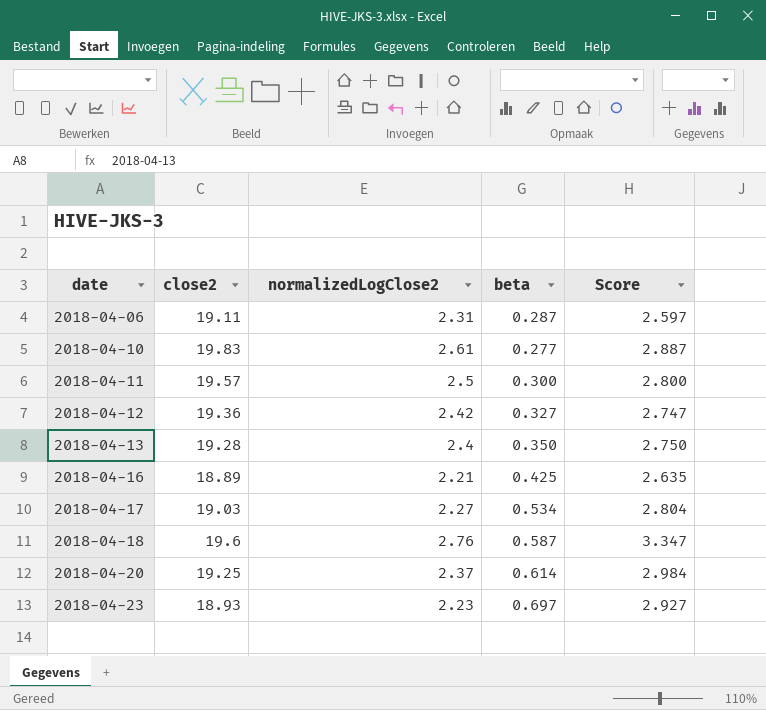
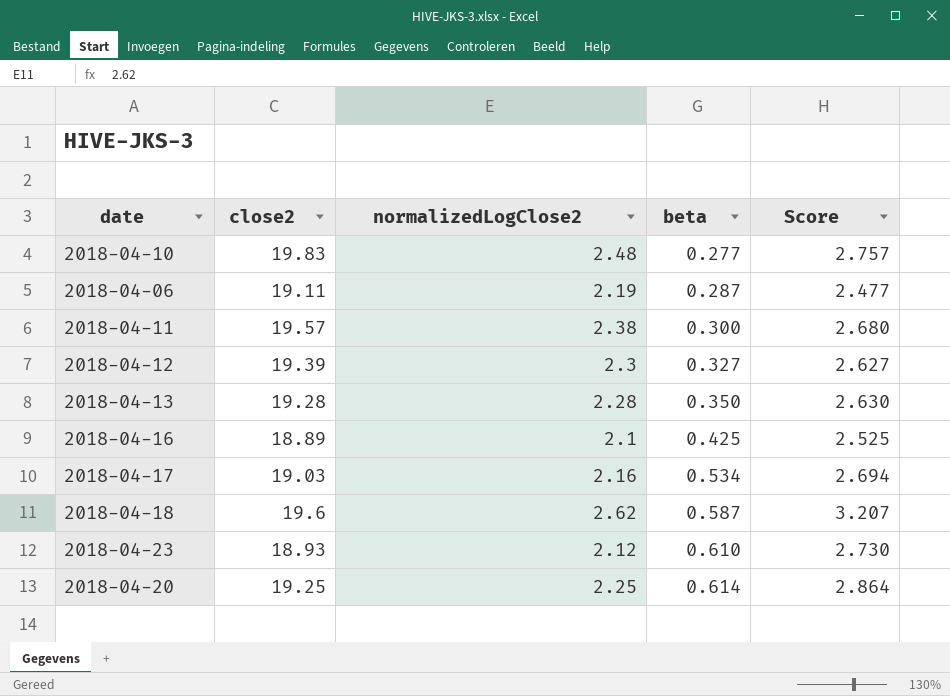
row order: date ascending -> beta ascending
2018-04-10 | normalizedLogClose2: 2.61 -> 2.48
2018-04-10 | Score: 2.887 -> 2.757
2018-04-06 | normalizedLogClose2: 2.31 -> 2.19
2018-04-06 | Score: 2.597 -> 2.477
2018-04-11 | normalizedLogClose2: 2.5 -> 2.38
2018-04-11 | Score: 2.800 -> 2.680
2018-04-12 | close2: 19.36 -> 19.39
2018-04-12 | normalizedLogClose2: 2.42 -> 2.3
2018-04-12 | Score: 2.747 -> 2.627
2018-04-13 | normalizedLogClose2: 2.4 -> 2.28
2018-04-13 | Score: 2.750 -> 2.630
2018-04-16 | normalizedLogClose2: 2.21 -> 2.1
2018-04-16 | Score: 2.635 -> 2.525
2018-04-17 | normalizedLogClose2: 2.27 -> 2.16
2018-04-17 | Score: 2.804 -> 2.694
2018-04-18 | normalizedLogClose2: 2.76 -> 2.62
2018-04-18 | Score: 3.347 -> 3.207
2018-04-23 | normalizedLogClose2: 2.23 -> 2.12
2018-04-23 | beta: 0.697 -> 0.610
2018-04-23 | Score: 2.927 -> 2.730
2018-04-20 | normalizedLogClose2: 2.37 -> 2.25
2018-04-20 | Score: 2.984 -> 2.864

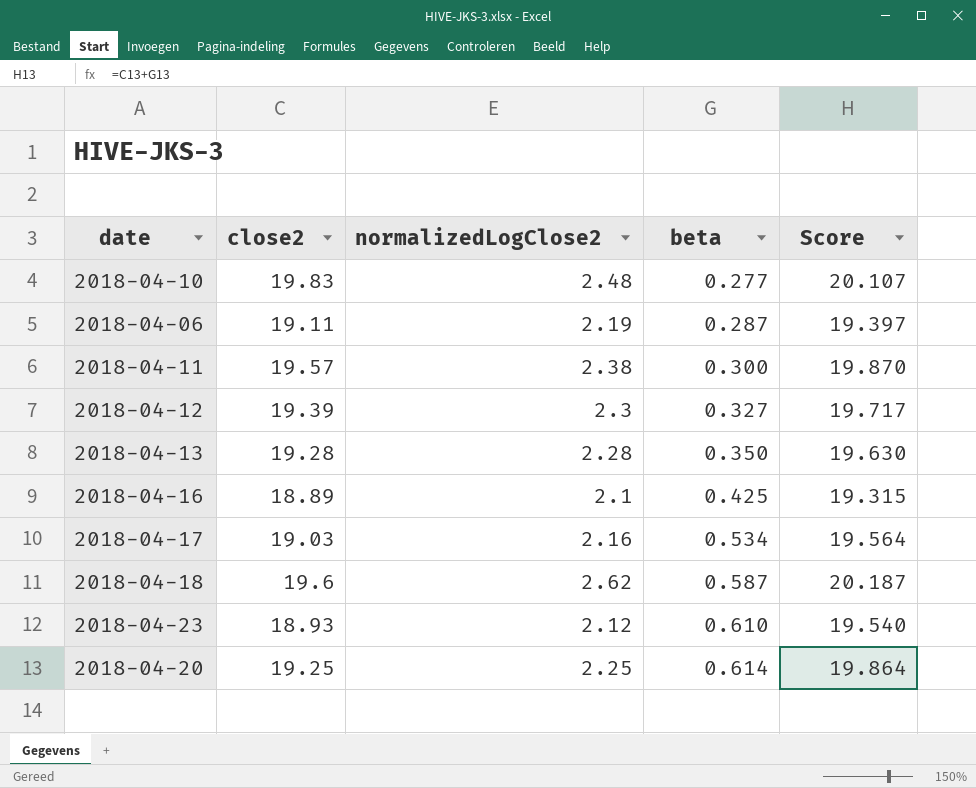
column Score | formula: [normalizedLogClose2] + [beta] -> [close2] + [beta]

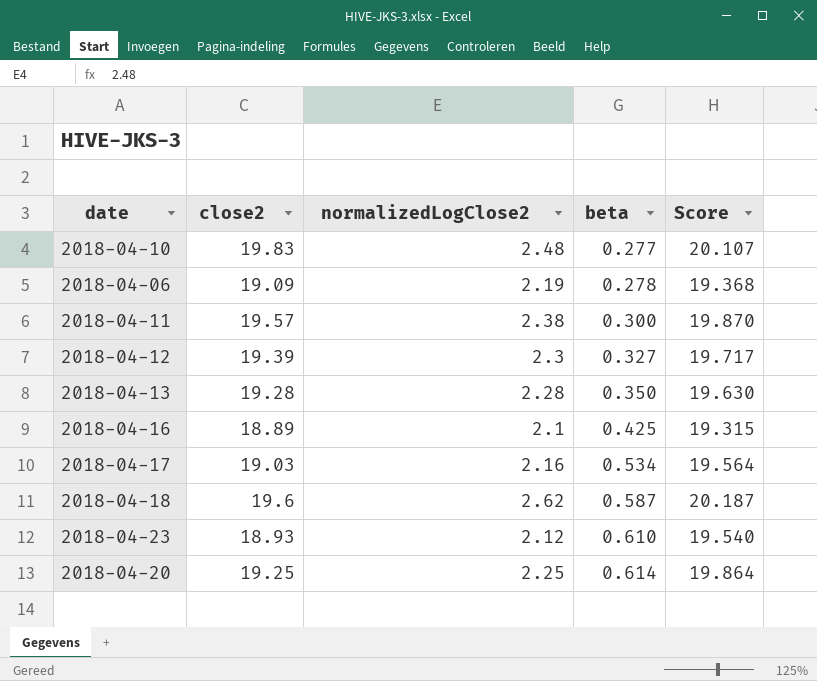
2018-04-06 | close2: 19.11 -> 19.09
2018-04-06 | beta: 0.287 -> 0.278
2018-04-06 | Score: 19.397 -> 19.368

